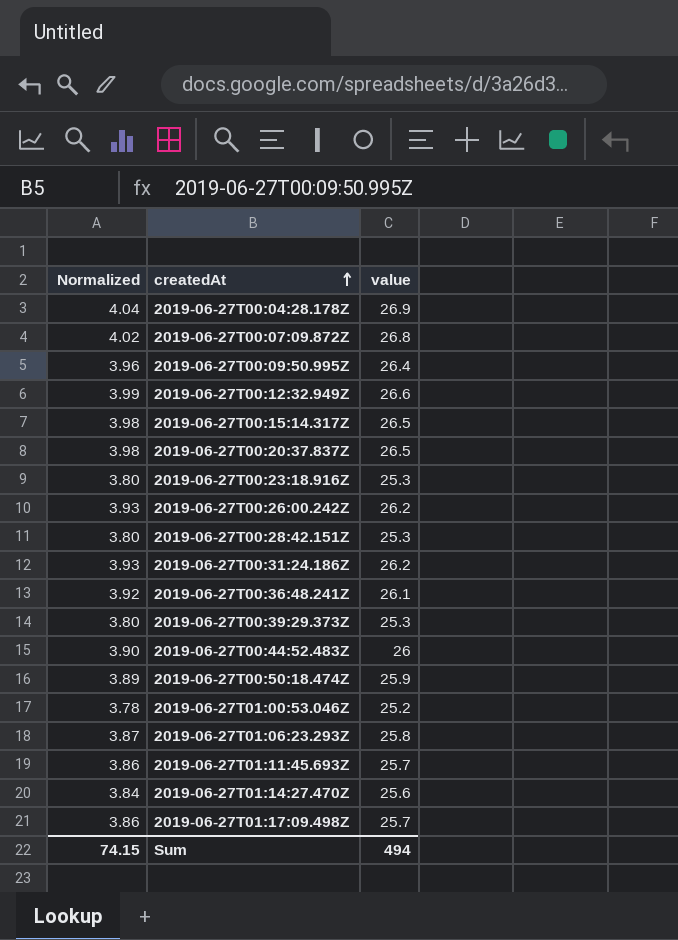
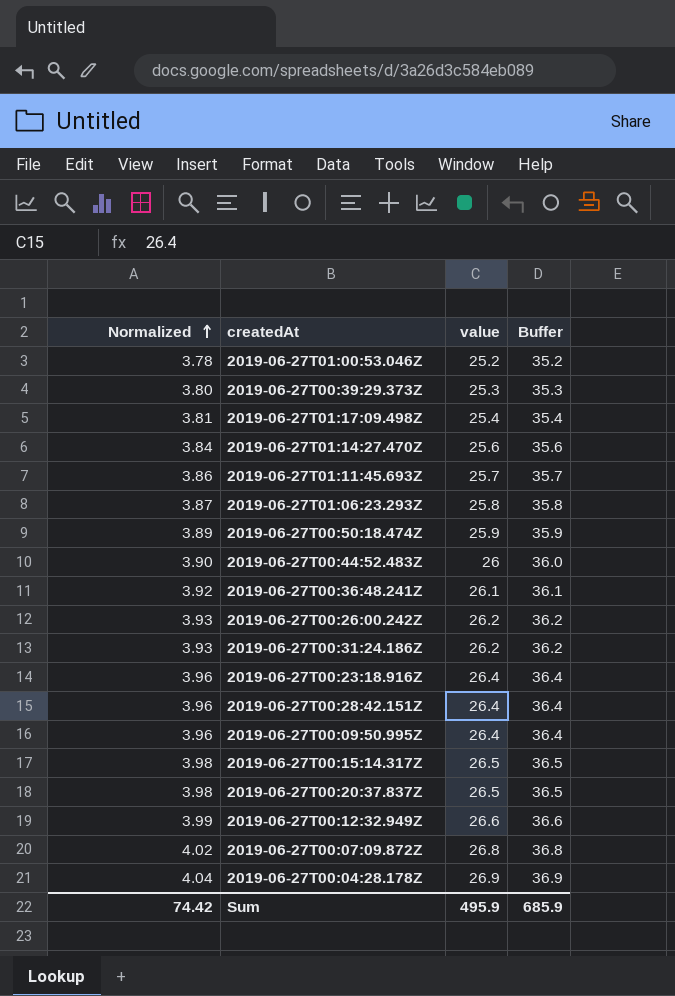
row order: createdAt ascending -> Normalized ascending
column Buffer | formula: none -> [value] + 10
2019-06-27T01:17:09.498Z | Normalized: 3.86 -> 3.81
2019-06-27T01:17:09.498Z | value: 25.7 -> 25.4
2019-06-27T00:23:18.916Z | Normalized: 3.80 -> 3.96
2019-06-27T00:23:18.916Z | value: 25.3 -> 26.4
2019-06-27T00:28:42.151Z | Normalized: 3.80 -> 3.96
2019-06-27T00:28:42.151Z | value: 25.3 -> 26.4
Sum | Normalized: 74.15 -> 74.42
Sum | value: 494 -> 495.9

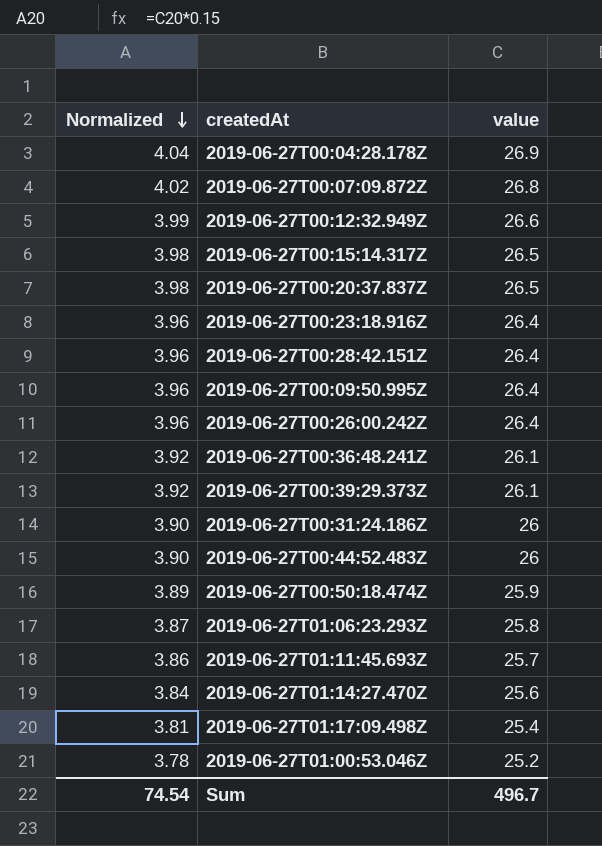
row order: Normalized ascending -> Normalized descending
column Buffer | formula: [value] + 10 -> none
2019-06-27T00:26:00.242Z | Normalized: 3.93 -> 3.96
2019-06-27T00:26:00.242Z | value: 26.2 -> 26.4
2019-06-27T00:39:29.373Z | Normalized: 3.80 -> 3.92
2019-06-27T00:39:29.373Z | value: 25.3 -> 26.1
2019-06-27T00:31:24.186Z | Normalized: 3.93 -> 3.90
2019-06-27T00:31:24.186Z | value: 26.2 -> 26
Sum | Normalized: 74.42 -> 74.54
Sum | value: 495.9 -> 496.7

